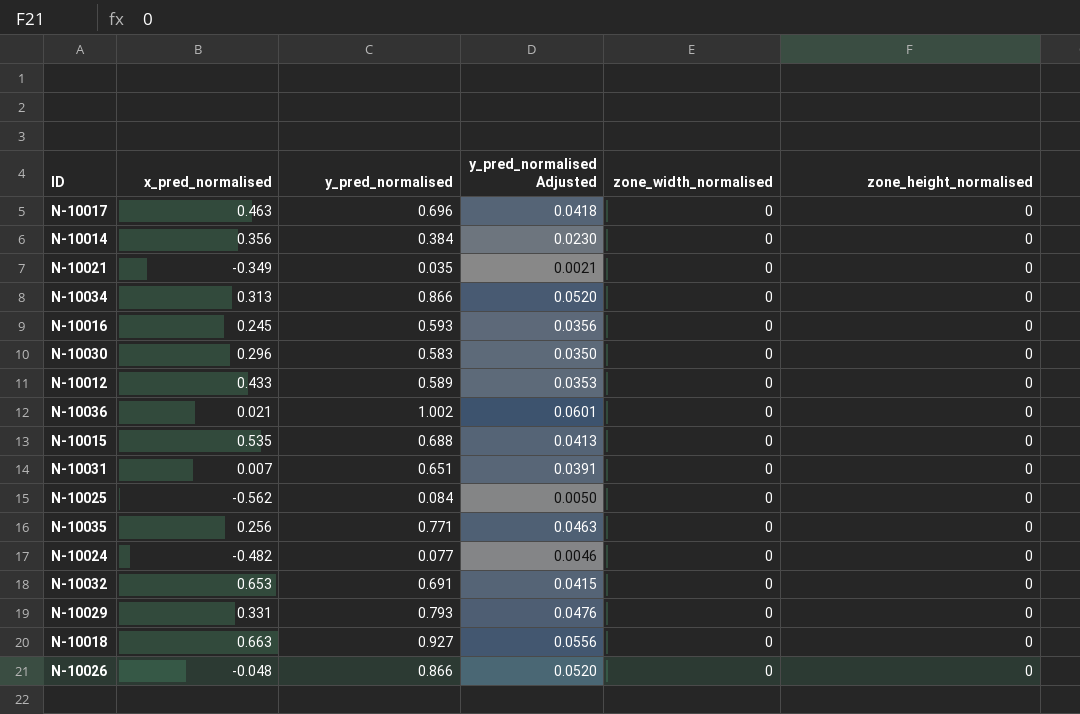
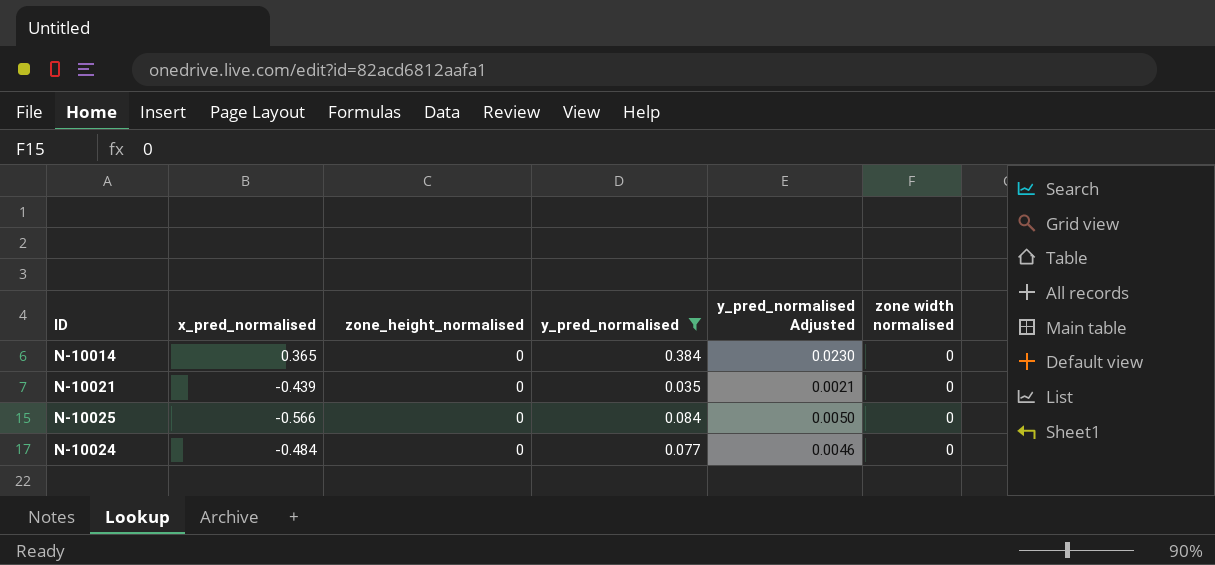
filter: none -> y_pred_normalised <= 0.384
column zone_height_normalised | position: 6 -> 3
column name: zone_width_normalised -> zone width normalised
N-10014 | x_pred_normalised: 0.356 -> 0.365
N-10021 | x_pred_normalised: -0.349 -> -0.439
N-10025 | x_pred_normalised: -0.562 -> -0.566
N-10024 | x_pred_normalised: -0.482 -> -0.484

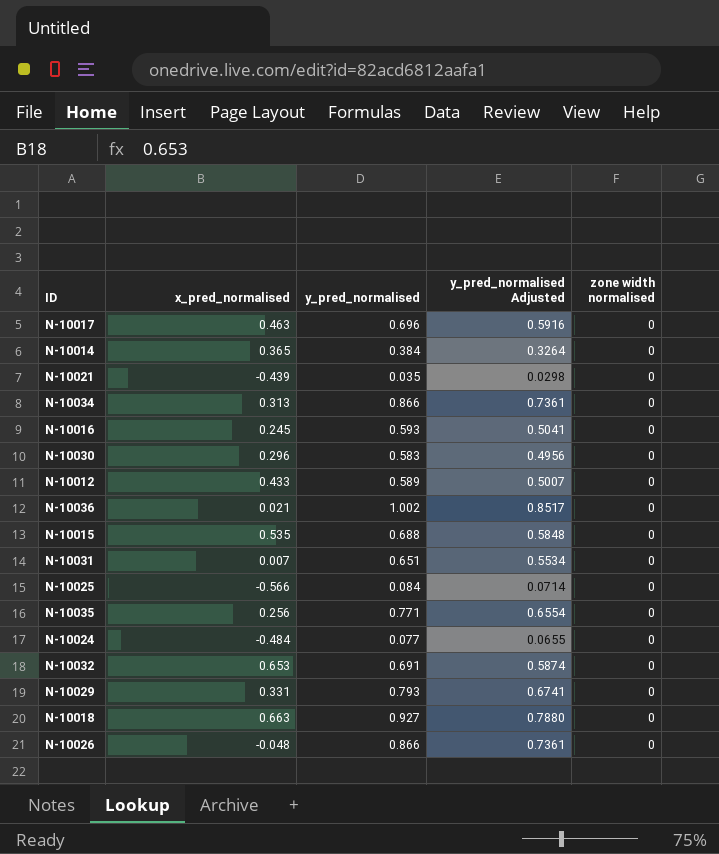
filter: y_pred_normalised <= 0.384 -> none
column zone_height_normalised | position: 3 -> none
column y_pred_normalised Adjusted | formula: [y_pred_normalised] * 0.06 -> [y_pred_normalised] * 0.85

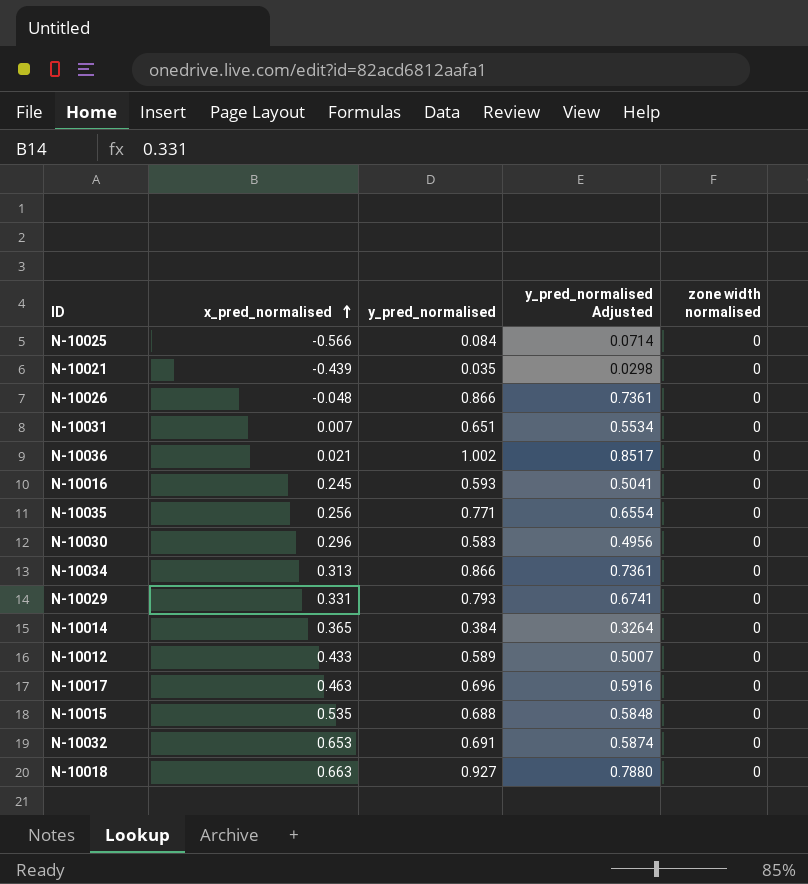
row order: none -> x_pred_normalised ascending
row N-10024: -0.484 | 0.077 | 0.0655 | 0 -> none

